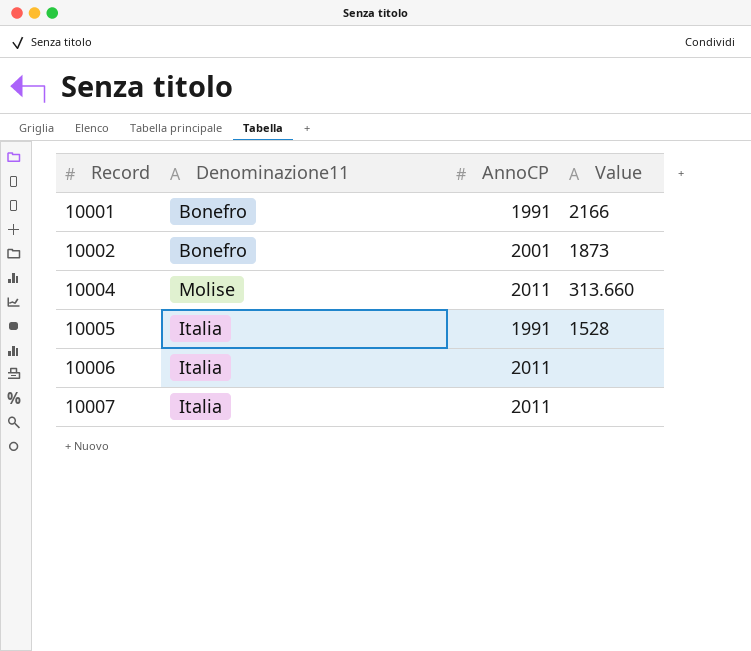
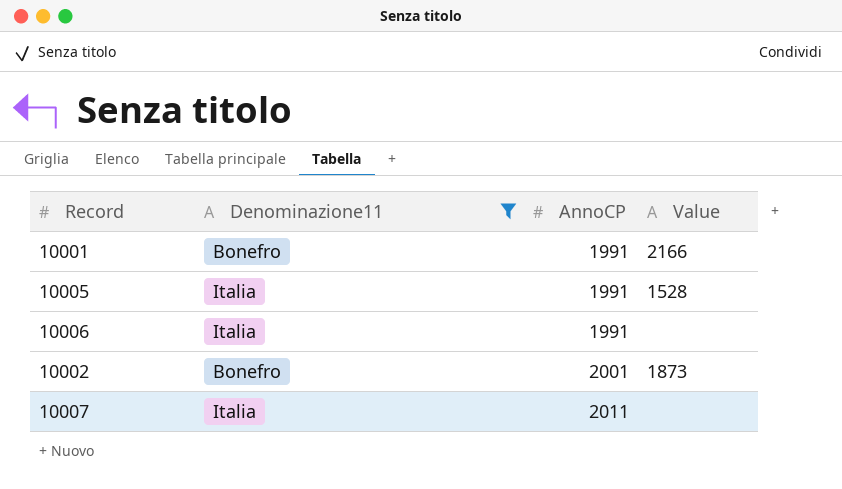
filter: none -> Denominazione11 != Molise
row order: Record ascending -> AnnoCP ascending
10006 | AnnoCP: 2011 -> 1991

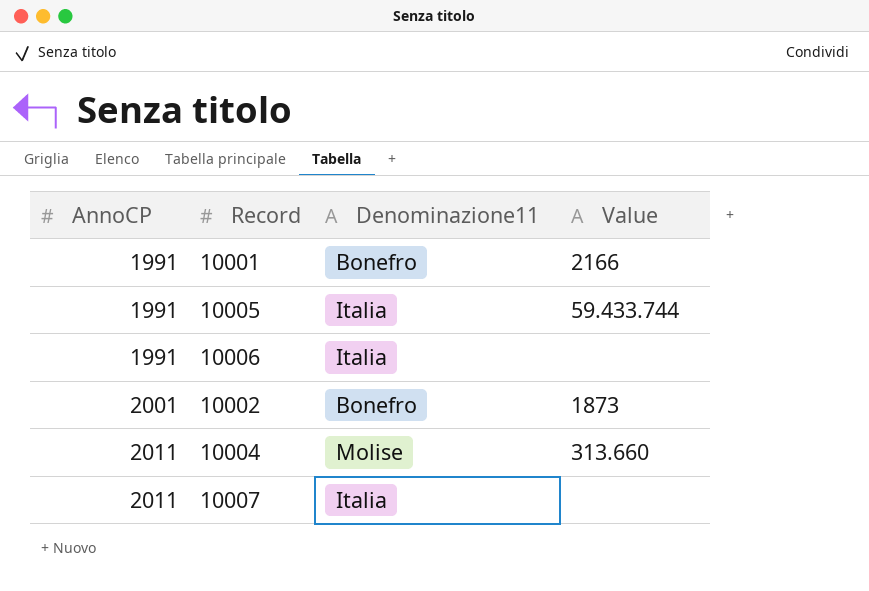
filter: Denominazione11 != Molise -> none
column AnnoCP | position: 3 -> 1
10005 | Value: 1528 -> 59.433.744

